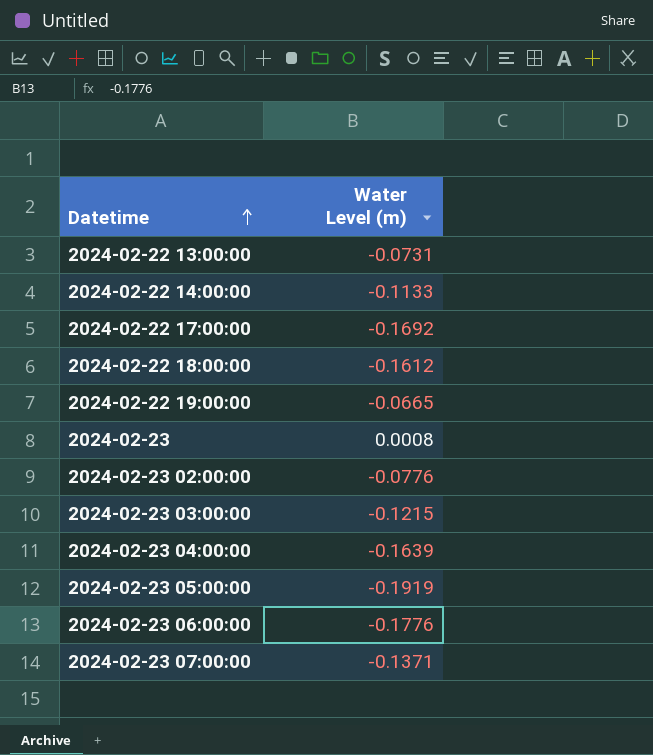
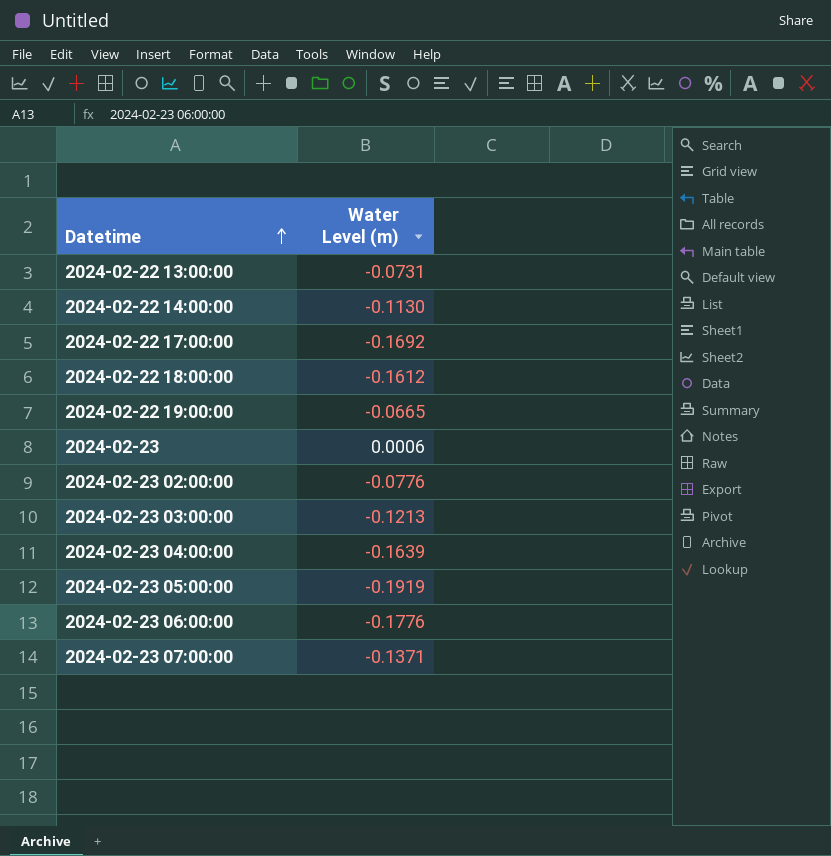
2024-02-22 14:00:00 | Water Level (m): -0.1133 -> -0.1130
2024-02-23 | Water Level (m): 0.0008 -> 0.0006
2024-02-23 03:00:00 | Water Level (m): -0.1215 -> -0.1213

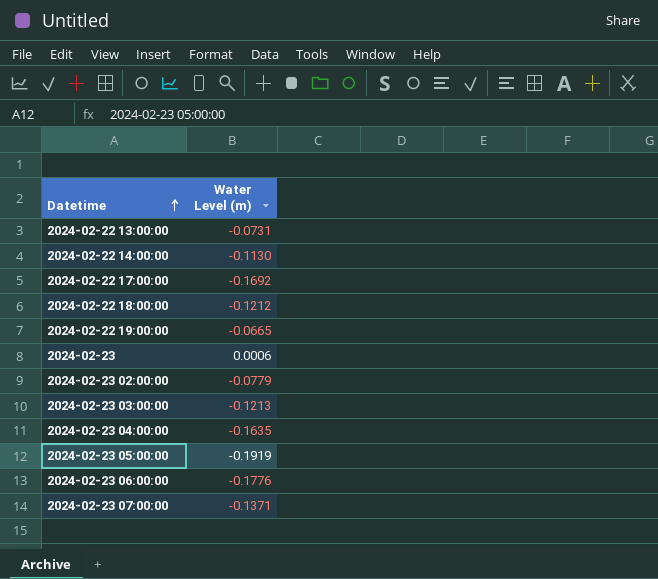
2024-02-22 18:00:00 | Water Level (m): -0.1612 -> -0.1212
2024-02-23 02:00:00 | Water Level (m): -0.0776 -> -0.0779
2024-02-23 04:00:00 | Water Level (m): -0.1639 -> -0.1635

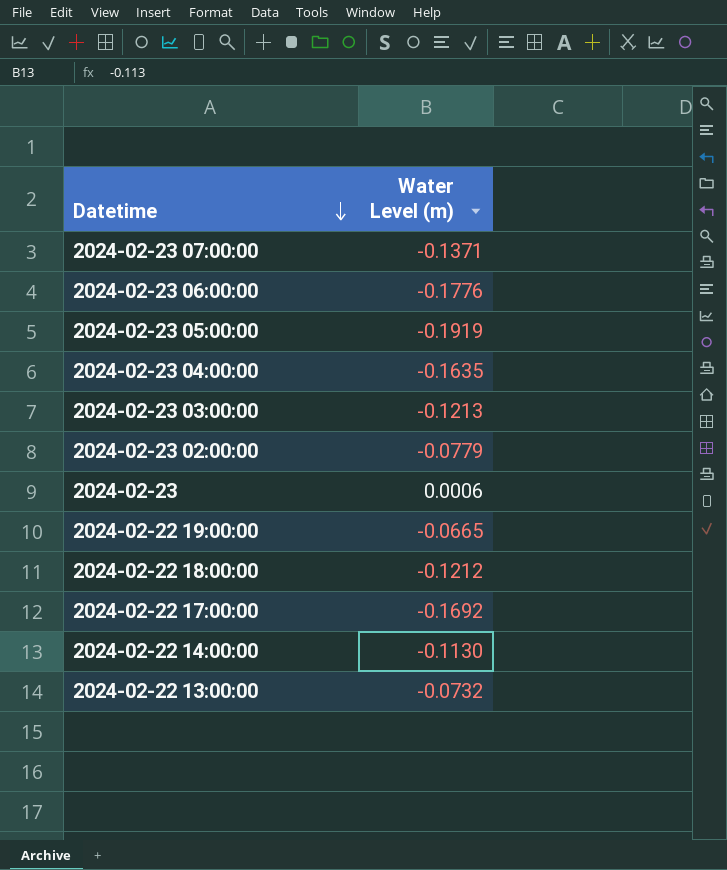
row order: Datetime ascending -> Datetime descending
2024-02-22 13:00:00 | Water Level (m): -0.0731 -> -0.0732

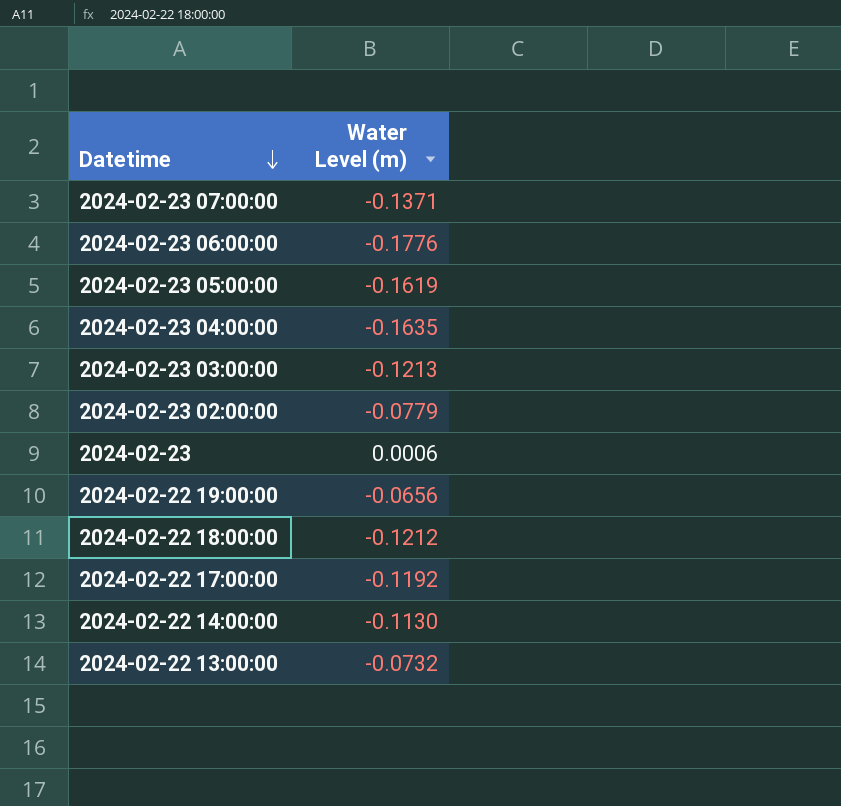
2024-02-23 05:00:00 | Water Level (m): -0.1919 -> -0.1619
2024-02-22 19:00:00 | Water Level (m): -0.0665 -> -0.0656
2024-02-22 17:00:00 | Water Level (m): -0.1692 -> -0.1192

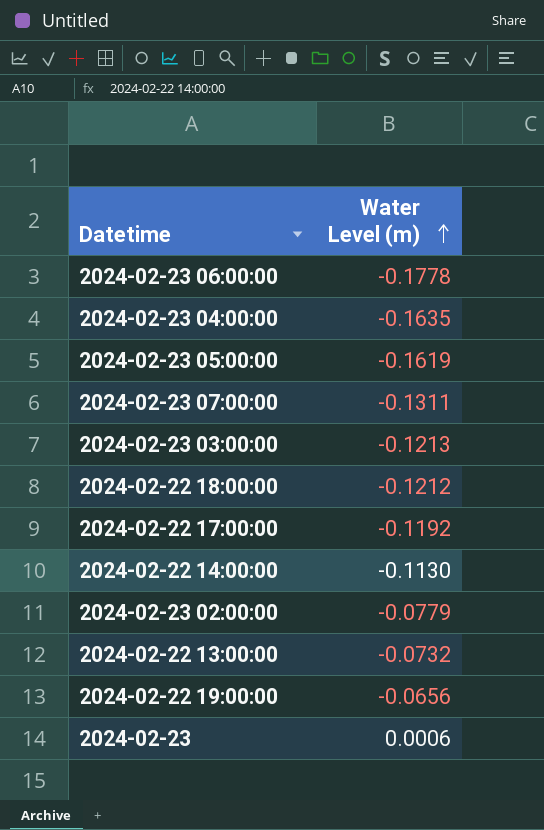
row order: Datetime descending -> Water Level (m) ascending
2024-02-23 06:00:00 | Water Level (m): -0.1776 -> -0.1778
2024-02-23 07:00:00 | Water Level (m): -0.1371 -> -0.1311

